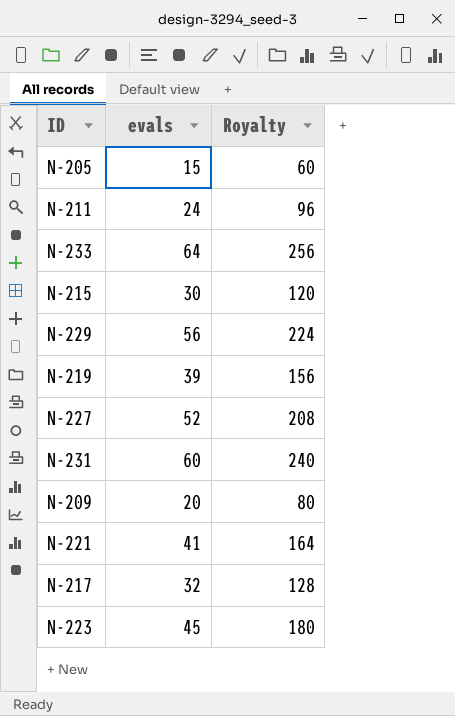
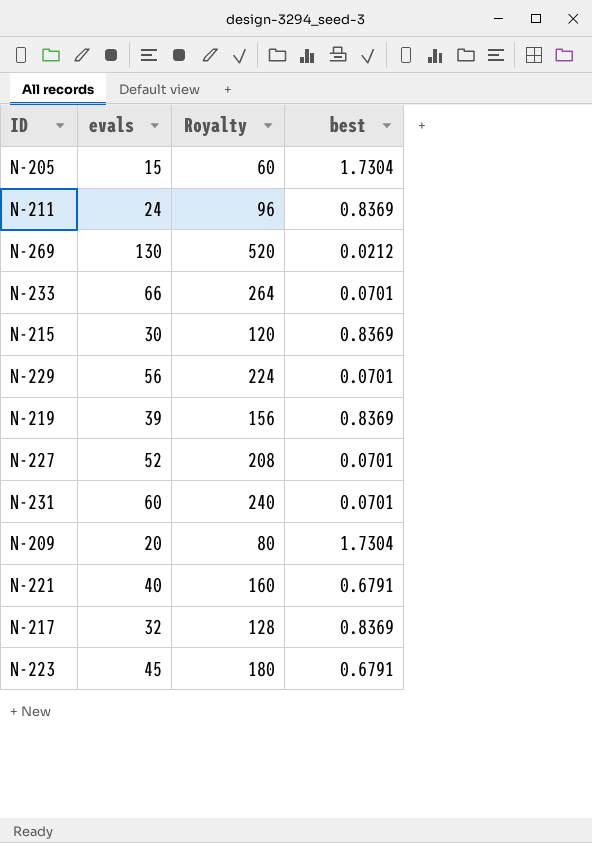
column best | position: none -> 4
row N-269: none -> 130 | 520 | 0.0212
N-233 | evals: 64 -> 66
N-233 | Royalty: 256 -> 264
N-221 | evals: 41 -> 40
N-221 | Royalty: 164 -> 160

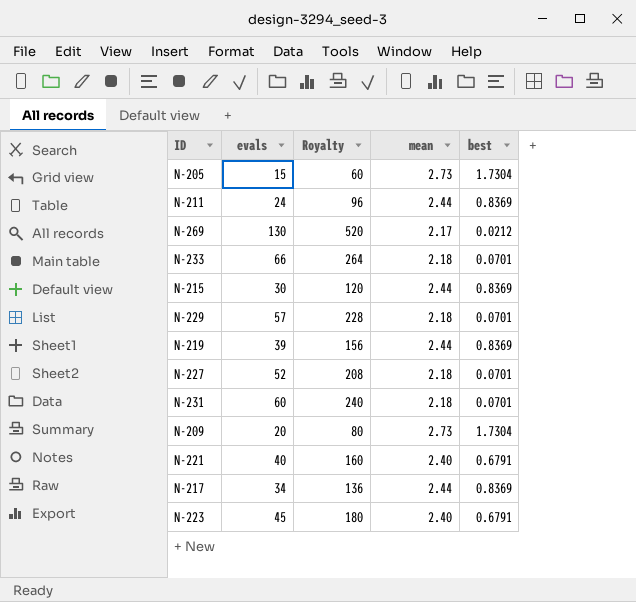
column mean | position: none -> 4
N-229 | evals: 56 -> 57
N-229 | Royalty: 224 -> 228
N-217 | evals: 32 -> 34
N-217 | Royalty: 128 -> 136

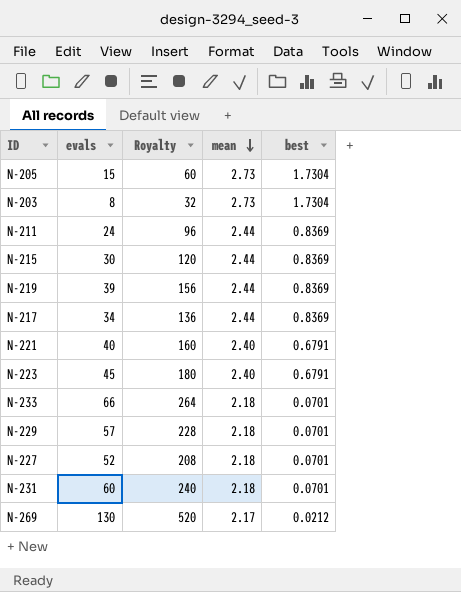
row order: none -> mean descending
row N-209: 20 | 80 | 2.73 | 1.7304 -> none
row N-203: none -> 8 | 32 | 2.73 | 1.7304

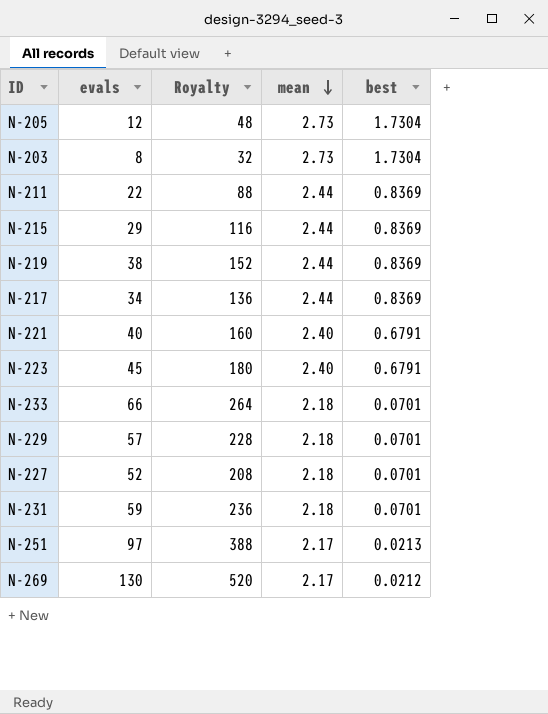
N-205 | evals: 15 -> 12
N-205 | Royalty: 60 -> 48
N-211 | evals: 24 -> 22
N-211 | Royalty: 96 -> 88
N-215 | evals: 30 -> 29
N-215 | Royalty: 120 -> 116
N-219 | evals: 39 -> 38
N-219 | Royalty: 156 -> 152
N-231 | evals: 60 -> 59
N-231 | Royalty: 240 -> 236
row N-251: none -> 97 | 388 | 2.17 | 0.0213

